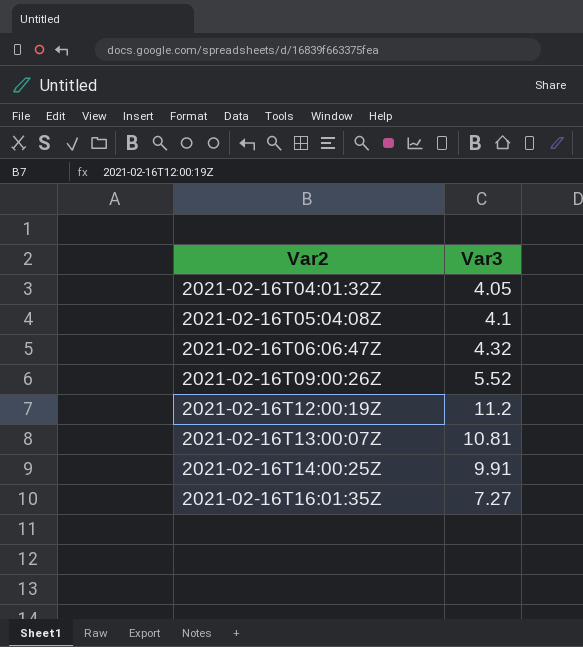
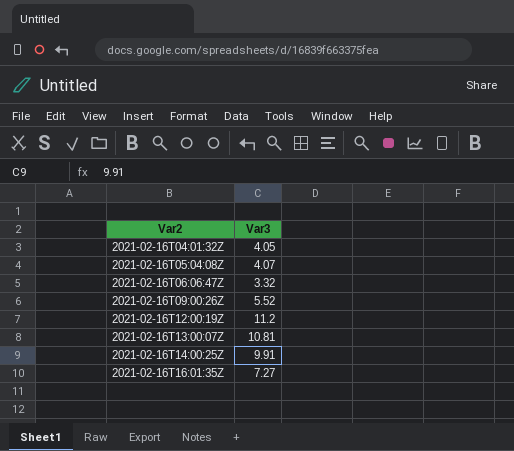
2021-02-16T05:04:08Z | Var3: 4.1 -> 4.07
2021-02-16T06:06:47Z | Var3: 4.32 -> 3.32

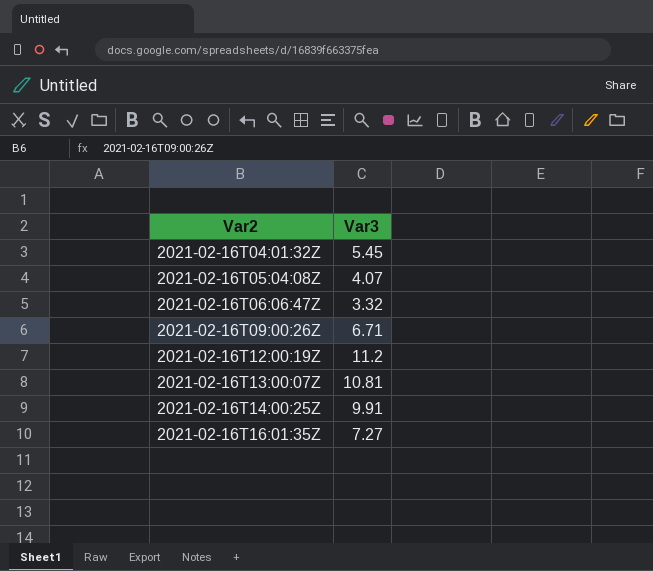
2021-02-16T04:01:32Z | Var3: 4.05 -> 5.45
2021-02-16T09:00:26Z | Var3: 5.52 -> 6.71

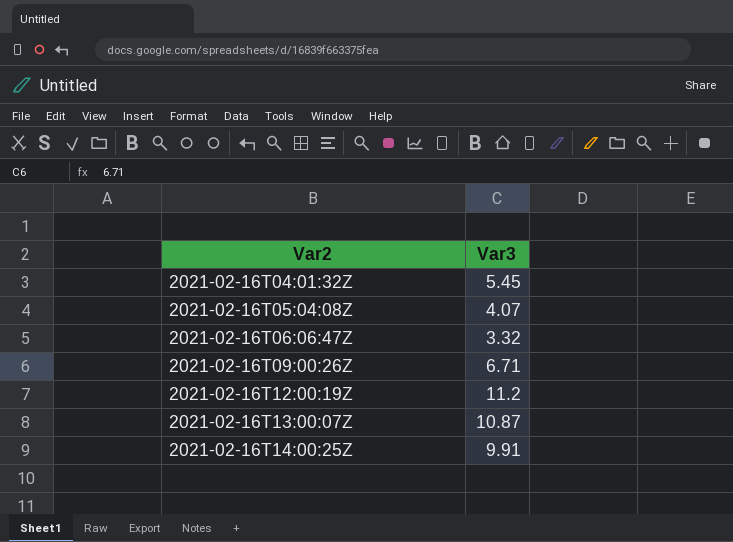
row 2021-02-16T16:01:35Z: 7.27 -> none
2021-02-16T13:00:07Z | Var3: 10.81 -> 10.87

